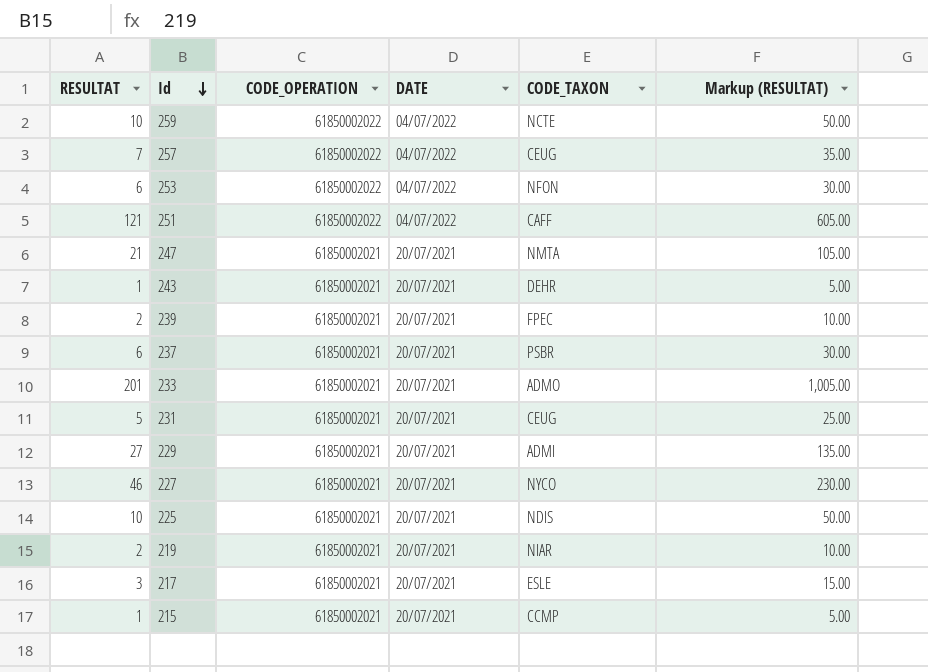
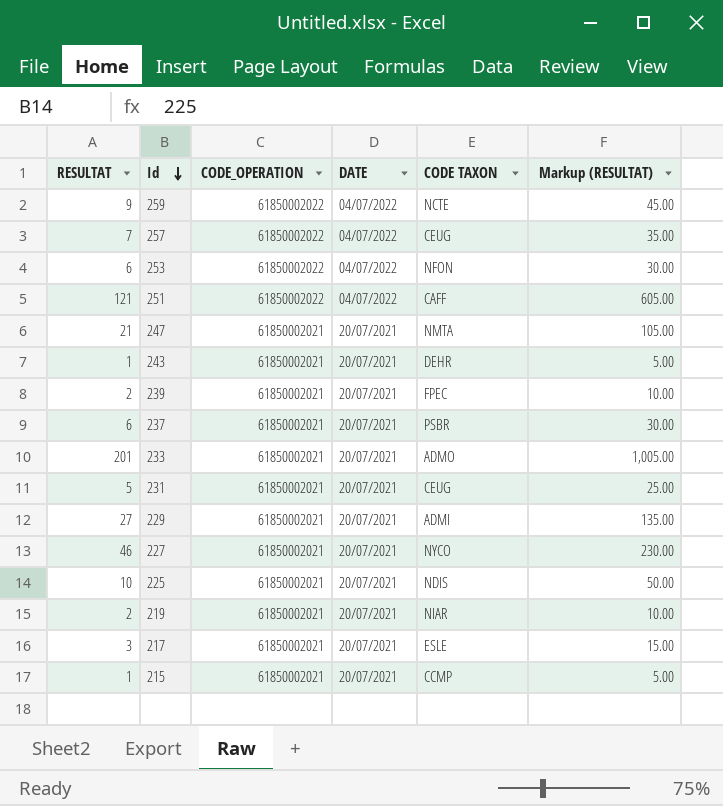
column name: CODE_TAXON -> CODE TAXON
259 | RESULTAT: 10 -> 9
259 | Markup (RESULTAT): 50.00 -> 45.00

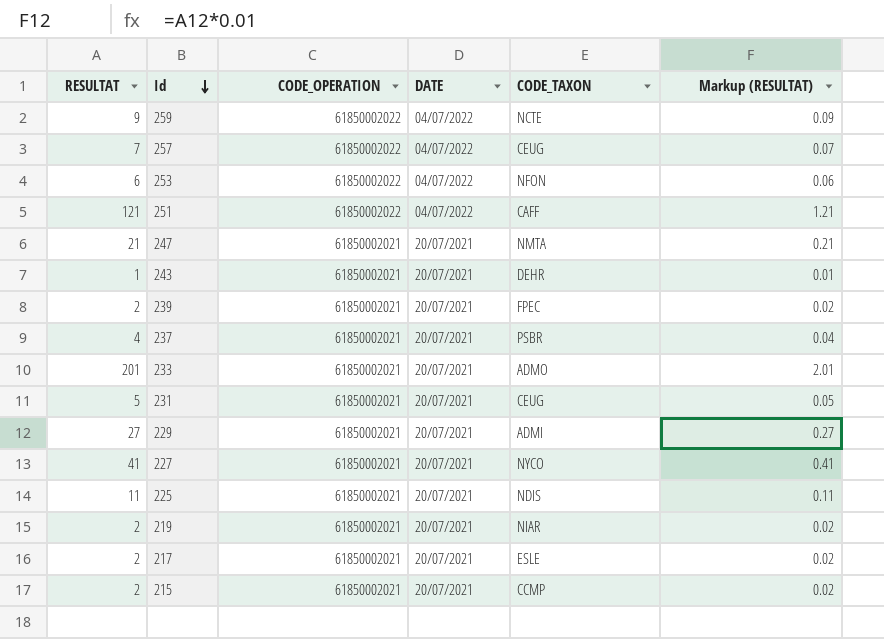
column name: CODE TAXON -> CODE_TAXON
column Markup (RESULTAT) | formula: [RESULTAT] * 5 -> [RESULTAT] * 0.01
237 | RESULTAT: 6 -> 4
227 | RESULTAT: 46 -> 41
225 | RESULTAT: 10 -> 11
217 | RESULTAT: 3 -> 2
215 | RESULTAT: 1 -> 2

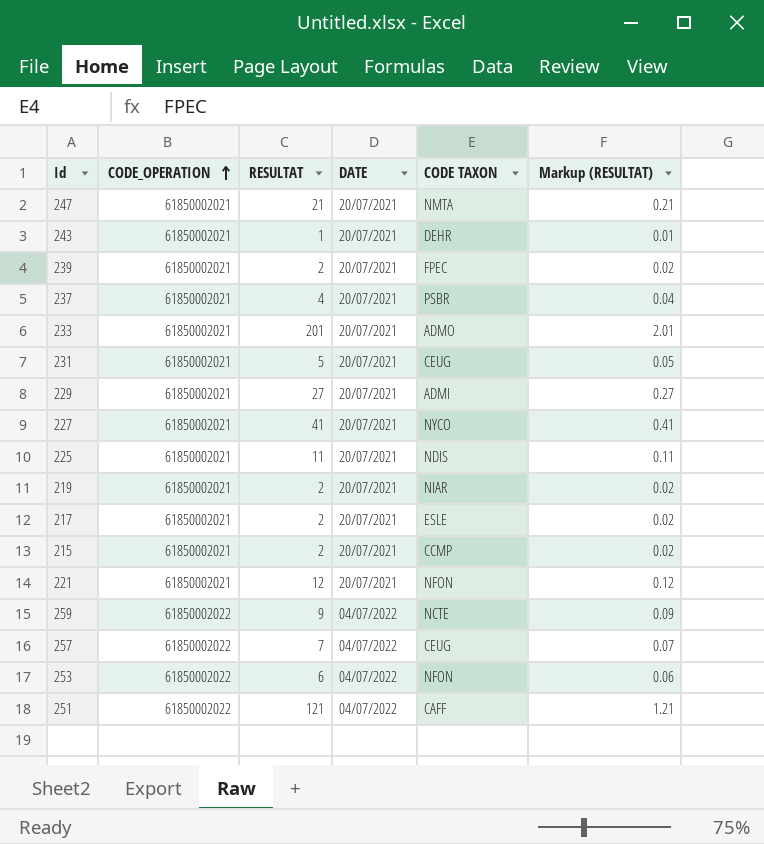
row order: Id descending -> CODE_OPERATION ascending
column RESULTAT | position: 1 -> 3
column name: CODE_TAXON -> CODE TAXON
row 221: none -> 61850002021 | 12 | 20/07/2021 | NFON | 0.12

